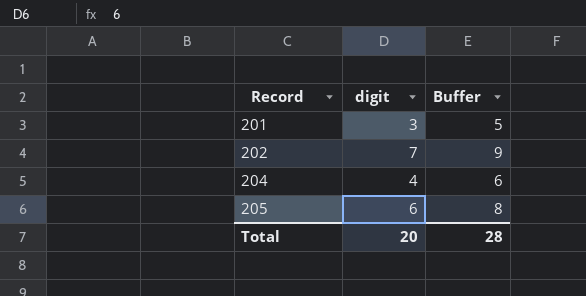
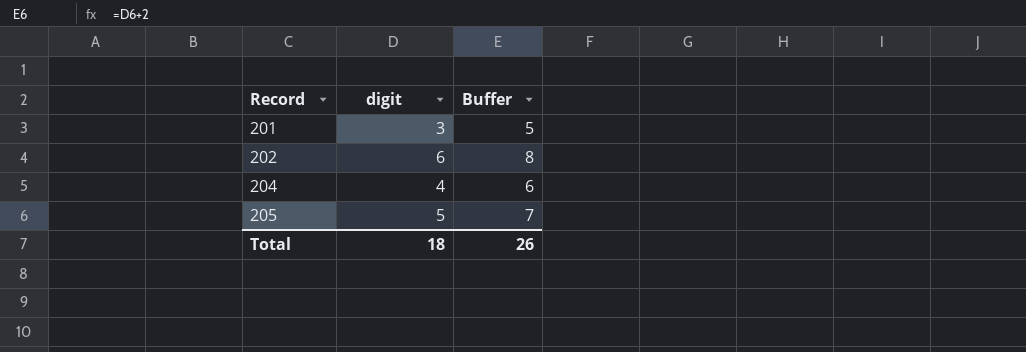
202 | digit: 7 -> 6
202 | Buffer: 9 -> 8
205 | digit: 6 -> 5
205 | Buffer: 8 -> 7
Total | digit: 20 -> 18
Total | Buffer: 28 -> 26

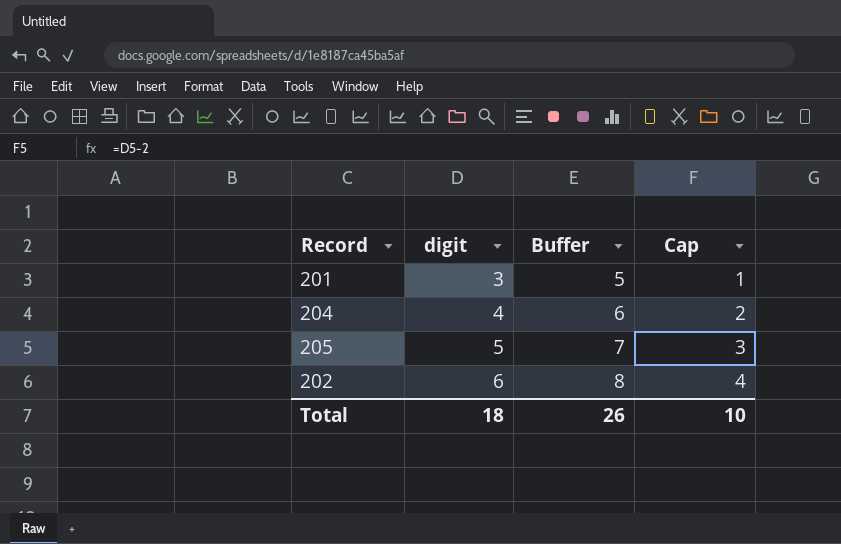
row order: Record ascending -> digit ascending
column Cap | formula: none -> [digit] - 2

